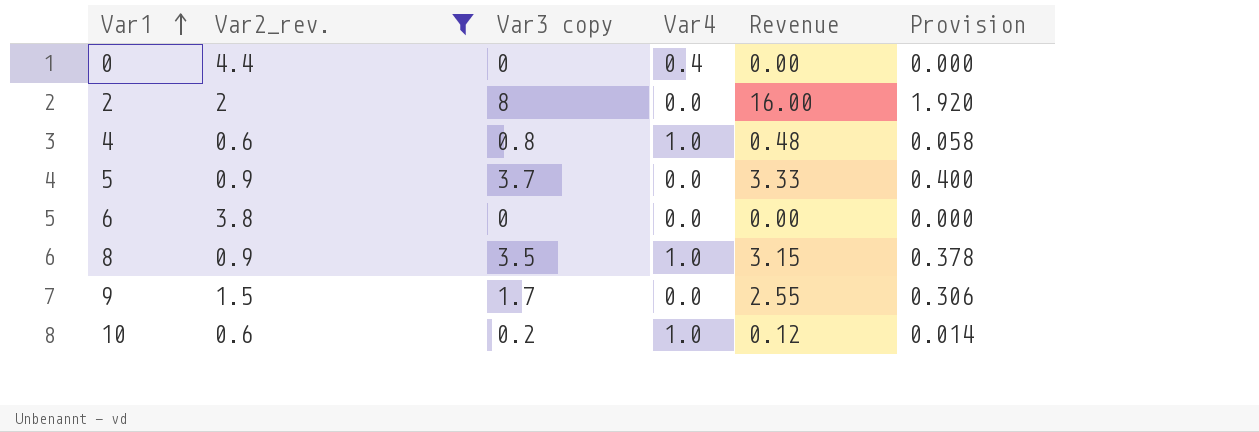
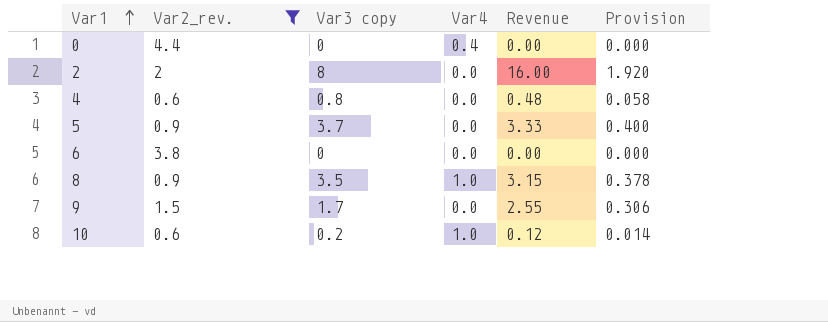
4 | Var4: 1.0 -> 0.0

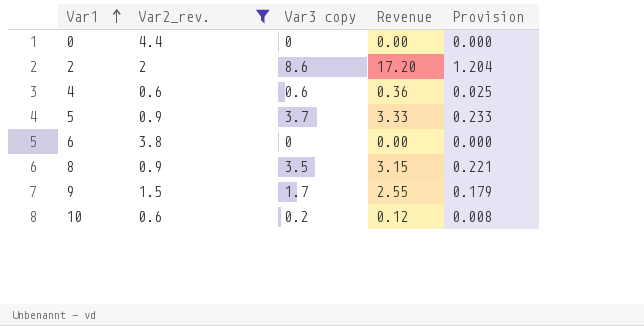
column Var4 | position: 4 -> none
column Provision | formula: [Revenue] * 0.12 -> [Revenue] * 0.07
2 | Var3 copy: 8 -> 8.6
2 | Revenue: 16.00 -> 17.20
4 | Var3 copy: 0.8 -> 0.6
4 | Revenue: 0.48 -> 0.36

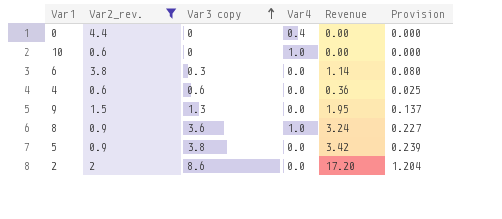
row order: Var1 ascending -> Var3 copy ascending
column Var4 | position: none -> 4
10 | Var3 copy: 0.2 -> 0
10 | Revenue: 0.12 -> 0.00
10 | Provision: 0.008 -> 0.000
6 | Var3 copy: 0 -> 0.3
6 | Revenue: 0.00 -> 1.14
6 | Provision: 0.000 -> 0.080
9 | Var3 copy: 1.7 -> 1.3
9 | Revenue: 2.55 -> 1.95
9 | Provision: 0.179 -> 0.137
8 | Var3 copy: 3.5 -> 3.6
8 | Revenue: 3.15 -> 3.24
8 | Provision: 0.221 -> 0.227
5 | Var3 copy: 3.7 -> 3.8
5 | Revenue: 3.33 -> 3.42
5 | Provision: 0.233 -> 0.239

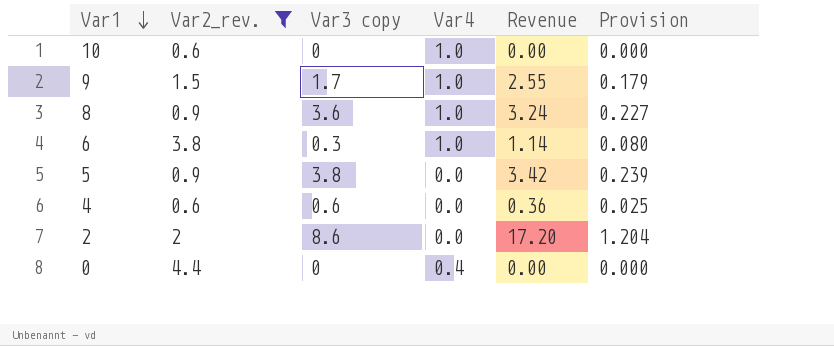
row order: Var3 copy ascending -> Var1 descending
9 | Var3 copy: 1.3 -> 1.7
9 | Var4: 0.0 -> 1.0
9 | Revenue: 1.95 -> 2.55
9 | Provision: 0.137 -> 0.179
6 | Var4: 0.0 -> 1.0

